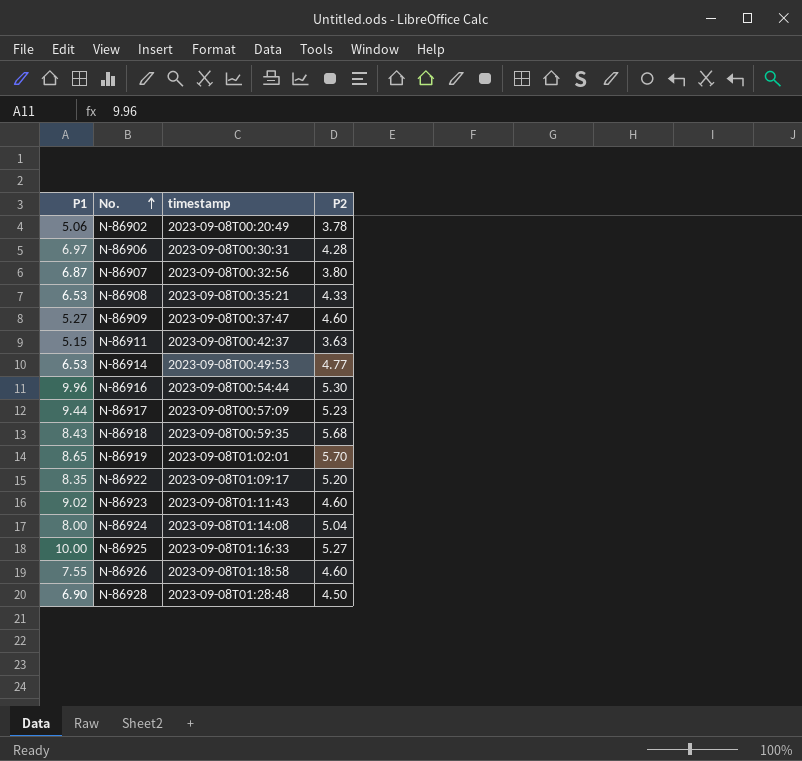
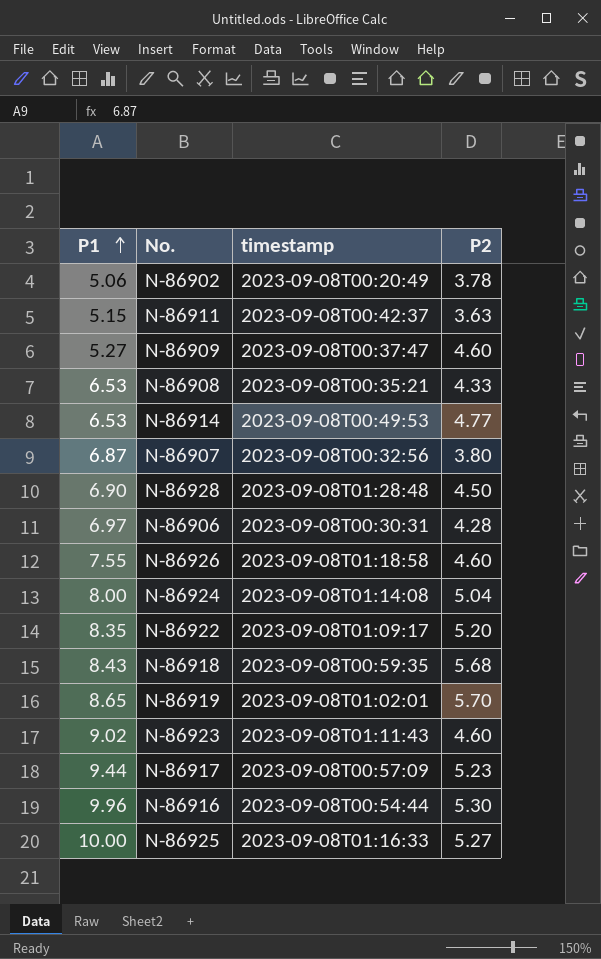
row order: No. ascending -> P1 ascending

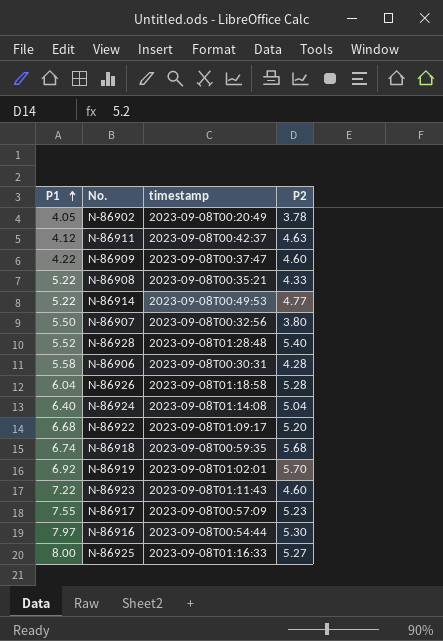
N-86902 | P1: 5.06 -> 4.05
N-86911 | P1: 5.15 -> 4.12
N-86911 | P2: 3.63 -> 4.63
N-86909 | P1: 5.27 -> 4.22
N-86908 | P1: 6.53 -> 5.22
N-86914 | P1: 6.53 -> 5.22
N-86907 | P1: 6.87 -> 5.50
N-86928 | P1: 6.90 -> 5.52
N-86928 | P2: 4.50 -> 5.40
N-86906 | P1: 6.97 -> 5.58
N-86926 | P1: 7.55 -> 6.04
N-86926 | P2: 4.60 -> 5.28
N-86924 | P1: 8.00 -> 6.40
N-86922 | P1: 8.35 -> 6.68
N-86918 | P1: 8.43 -> 6.74
N-86919 | P1: 8.65 -> 6.92
N-86923 | P1: 9.02 -> 7.22
N-86917 | P1: 9.44 -> 7.55
N-86916 | P1: 9.96 -> 7.97
N-86925 | P1: 10.00 -> 8.00

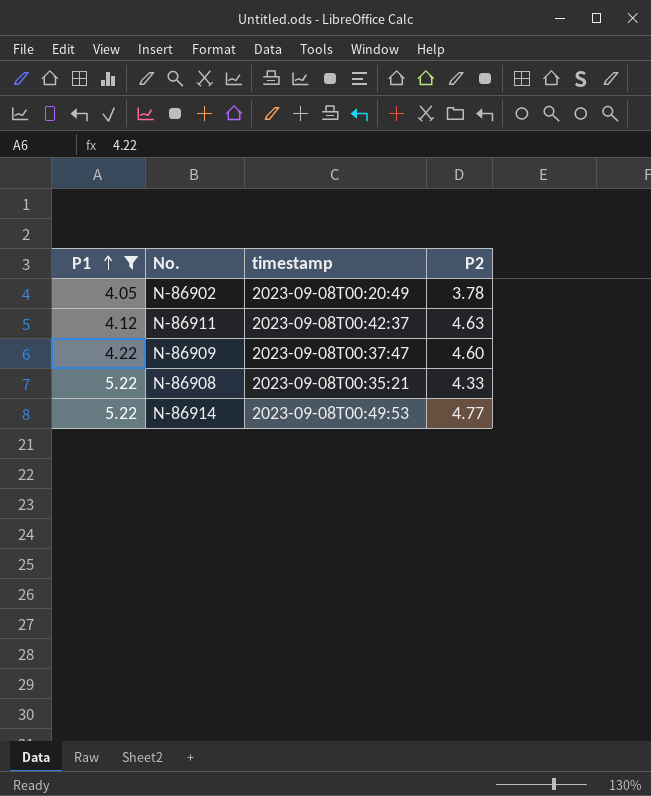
filter: none -> P1 <= 5.22

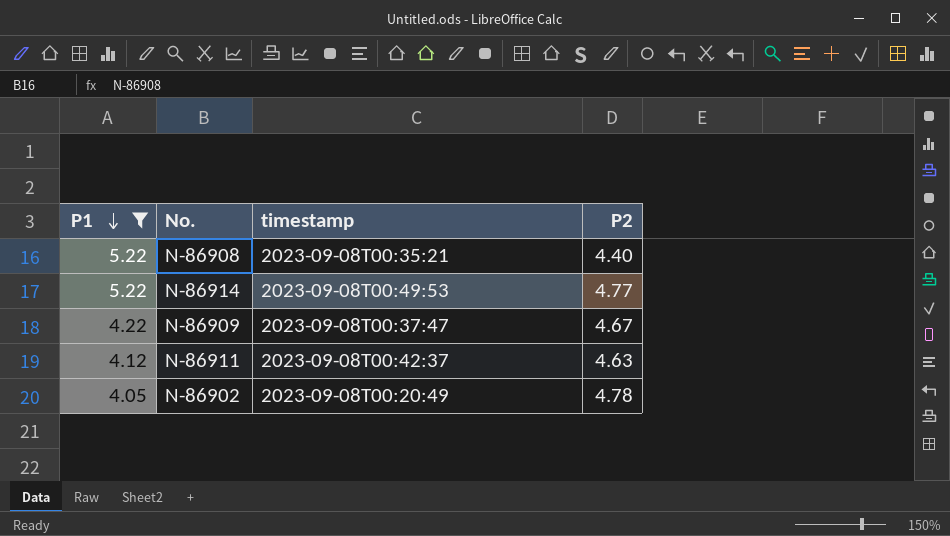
row order: P1 ascending -> P1 descending
N-86908 | P2: 4.33 -> 4.40
N-86909 | P2: 4.60 -> 4.67
N-86902 | P2: 3.78 -> 4.78

